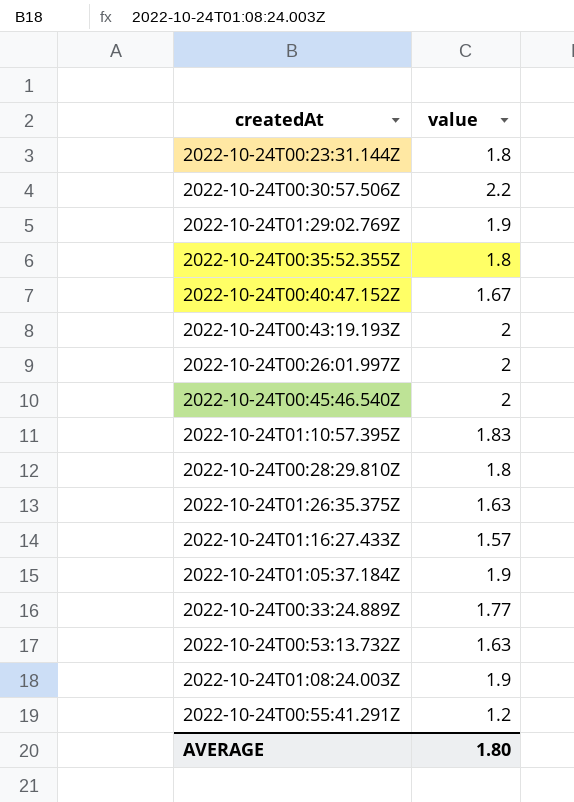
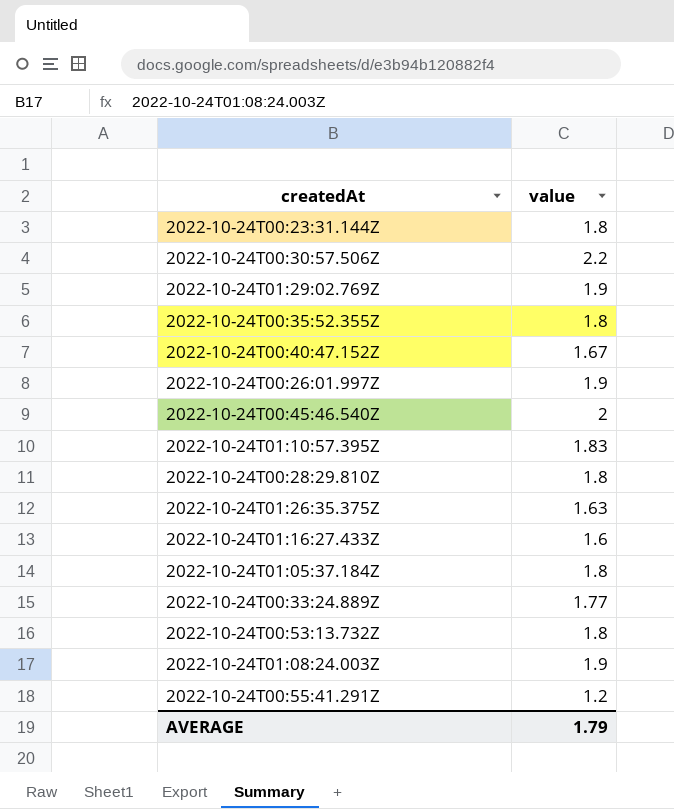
row 2022-10-24T00:43:19.193Z: 2 -> none
2022-10-24T00:26:01.997Z | value: 2 -> 1.9
2022-10-24T01:16:27.433Z | value: 1.57 -> 1.6
2022-10-24T01:05:37.184Z | value: 1.9 -> 1.8
2022-10-24T00:53:13.732Z | value: 1.63 -> 1.8
AVERAGE | value: 1.80 -> 1.79

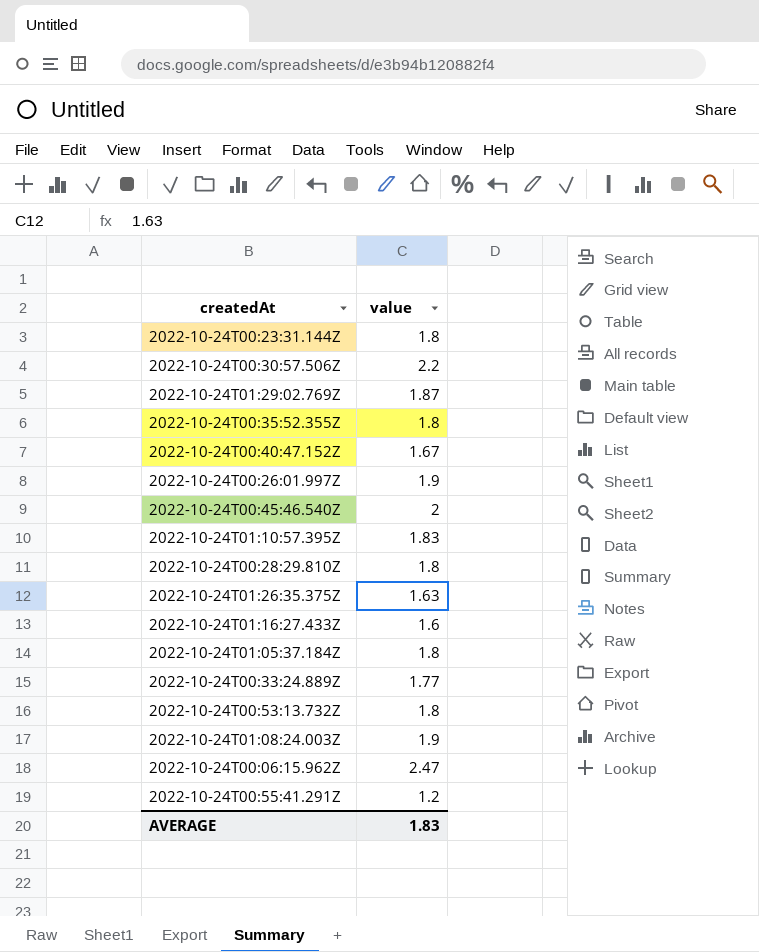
2022-10-24T01:29:02.769Z | value: 1.9 -> 1.87
row 2022-10-24T00:06:15.962Z: none -> 2.47
AVERAGE | value: 1.79 -> 1.83

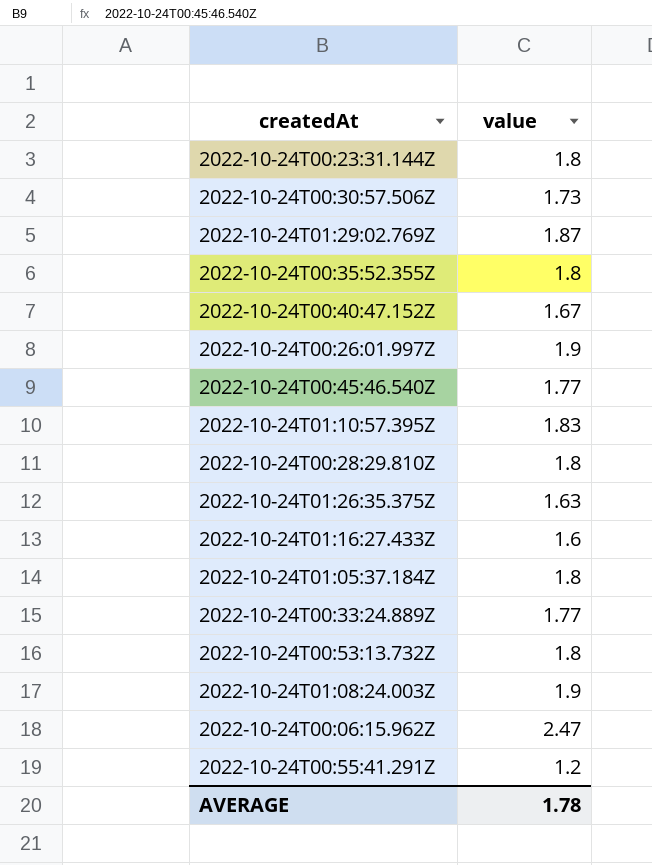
2022-10-24T00:30:57.506Z | value: 2.2 -> 1.73
2022-10-24T00:45:46.540Z | value: 2 -> 1.77
AVERAGE | value: 1.83 -> 1.78

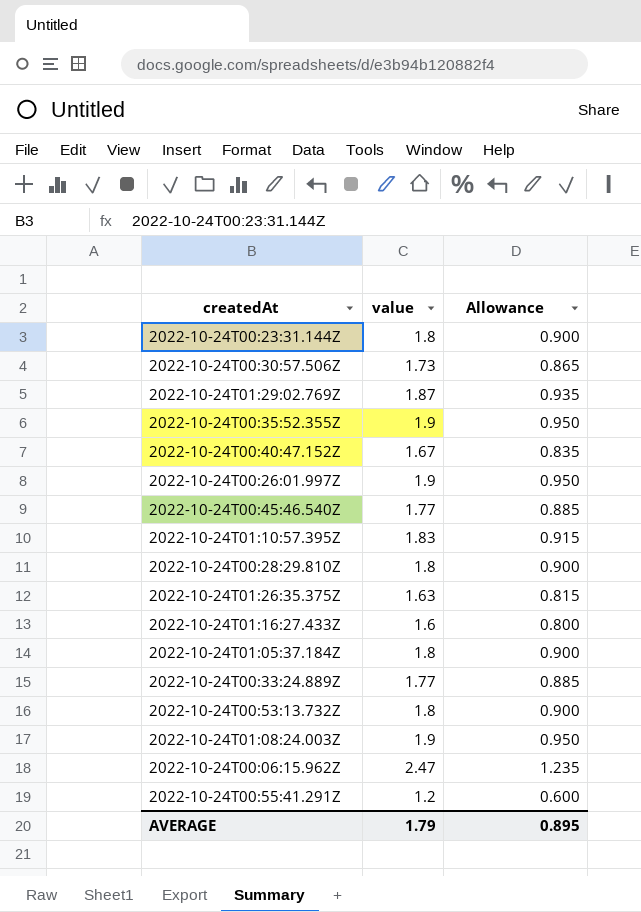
column Allowance | formula: none -> [value] * 0.5
2022-10-24T00:35:52.355Z | value: 1.8 -> 1.9
AVERAGE | value: 1.78 -> 1.79

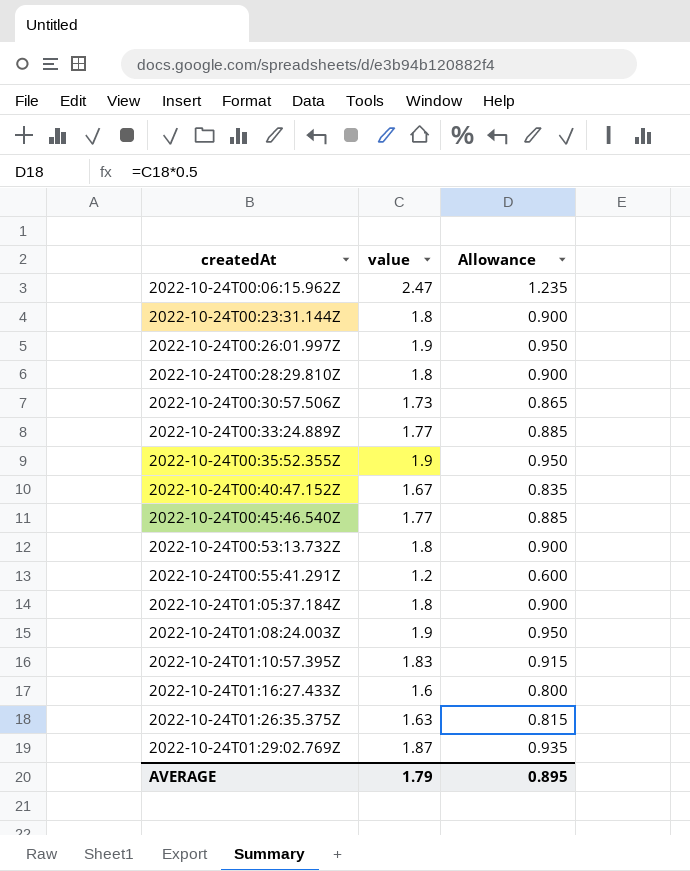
row order: none -> createdAt ascending

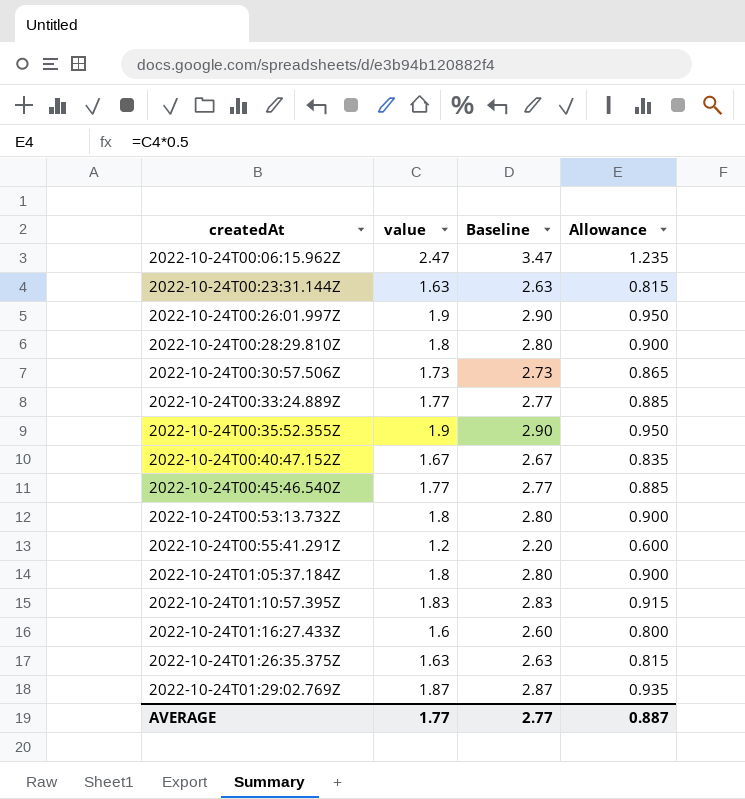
column Baseline | formula: none -> [value] + 1
row 2022-10-24T01:08:24.003Z: 1.9 | 0.950 -> none
2022-10-24T00:23:31.144Z | value: 1.8 -> 1.63
2022-10-24T00:23:31.144Z | Allowance: 0.900 -> 0.815
AVERAGE | value: 1.79 -> 1.77
AVERAGE | Allowance: 0.895 -> 0.887

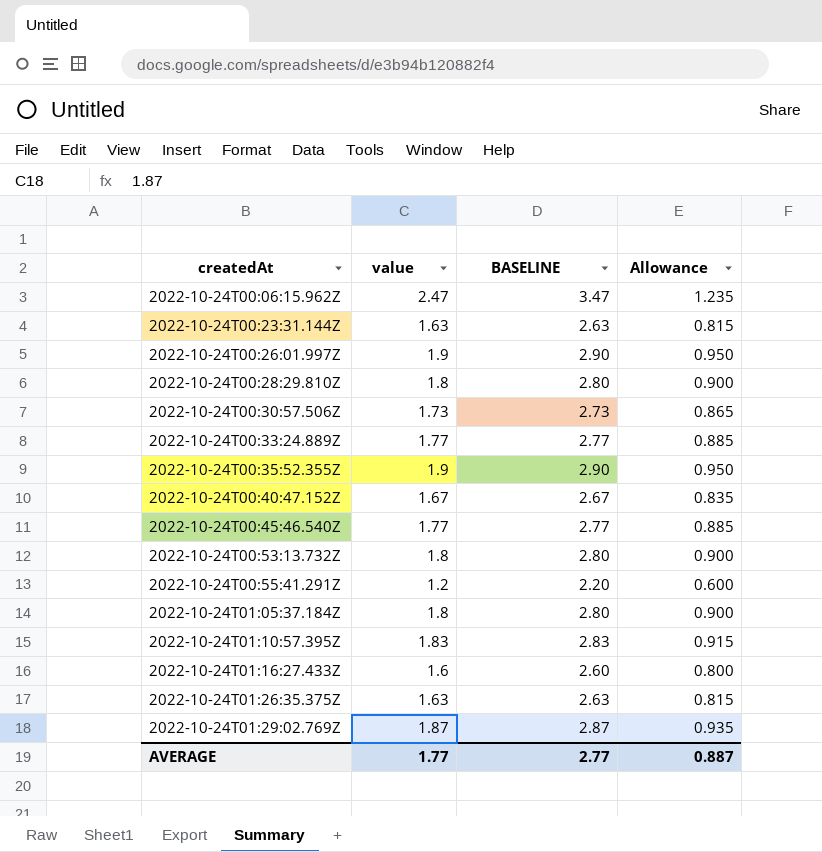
column name: Baseline -> BASELINE

